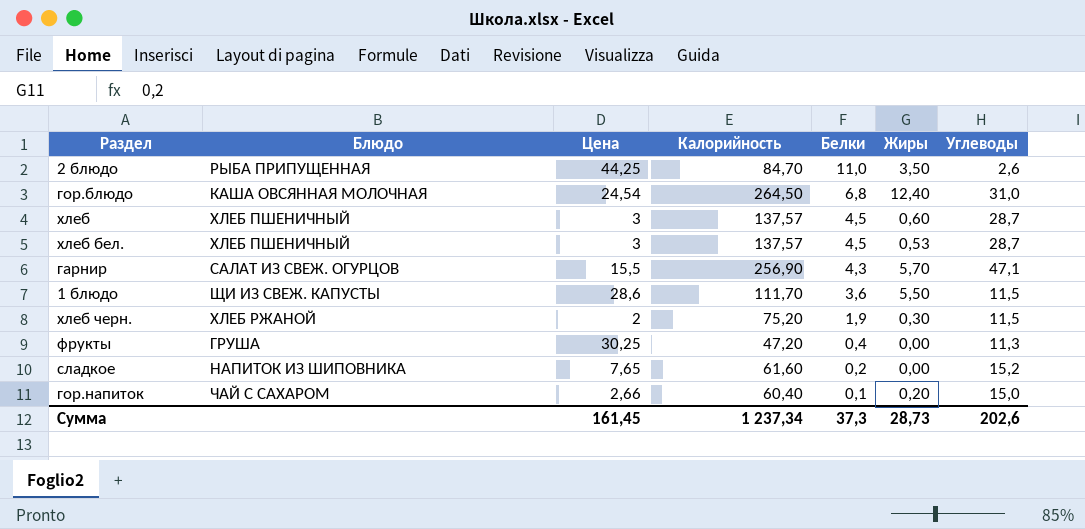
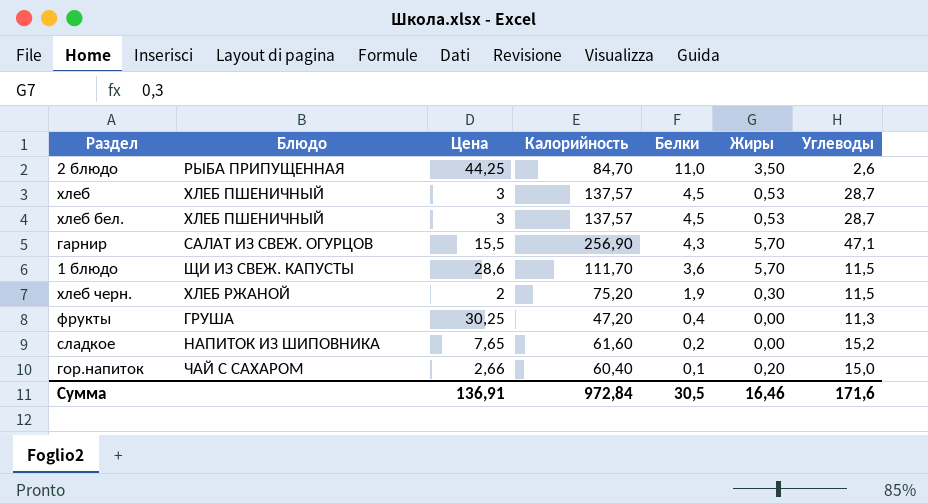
row гор.блюдо: КАША ОВСЯННАЯ МОЛОЧНАЯ | 24,54 | 264,50 | 6,8 | 12,40 | 31,0 -> none
хлеб | Жиры: 0,60 -> 0,53
1 блюдо | Жиры: 5,50 -> 5,70
Сумма | Цена: 161,45 -> 136,91
Сумма | Калорийность: 1 237,34 -> 972,84
Сумма | Белки: 37,3 -> 30,5
Сумма | Жиры: 28,73 -> 16,46
Сумма | Углеводы: 202,6 -> 171,6

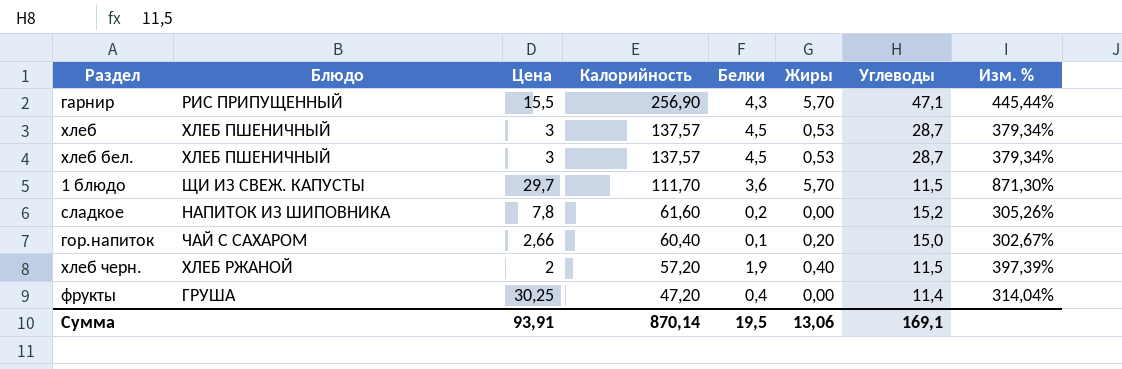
row order: Белки descending -> Калорийность descending
column Изм. % | formula: none -> ([Калорийность] - [Углеводы]) / [Углеводы]
row 2 блюдо: РЫБА ПРИПУЩЕННАЯ | 44,25 | 84,70 | 11,0 | 3,50 | 2,6 -> none
гарнир | Блюдо: САЛАТ ИЗ СВЕЖ. ОГУРЦОВ -> РИС ПРИПУЩЕННЫЙ
1 блюдо | Цена: 28,6 -> 29,7
сладкое | Цена: 7,65 -> 7,8
хлеб черн. | Калорийность: 75,20 -> 57,20
хлеб черн. | Жиры: 0,30 -> 0,40
фрукты | Углеводы: 11,3 -> 11,4
Сумма | Цена: 136,91 -> 93,91
Сумма | Калорийность: 972,84 -> 870,14
Сумма | Белки: 30,5 -> 19,5
Сумма | Жиры: 16,46 -> 13,06
Сумма | Углеводы: 171,6 -> 169,1

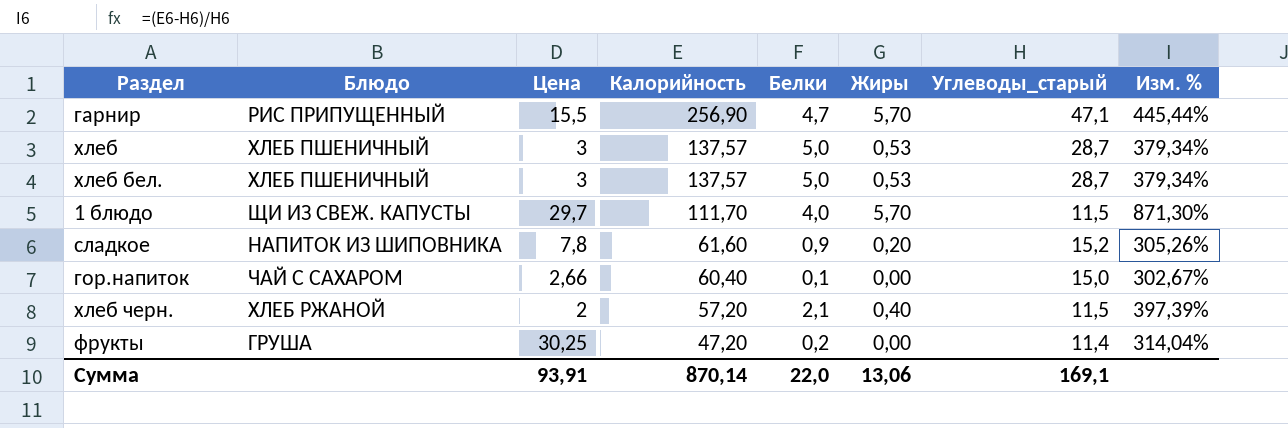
column name: Углеводы -> Углеводы_старый
гарнир | Белки: 4,3 -> 4,7
хлеб | Белки: 4,5 -> 5,0
хлеб бел. | Белки: 4,5 -> 5,0
1 блюдо | Белки: 3,6 -> 4,0
сладкое | Белки: 0,2 -> 0,9
сладкое | Жиры: 0,00 -> 0,20
гор.напиток | Жиры: 0,20 -> 0,00
хлеб черн. | Белки: 1,9 -> 2,1
фрукты | Белки: 0,4 -> 0,2
Сумма | Белки: 19,5 -> 22,0

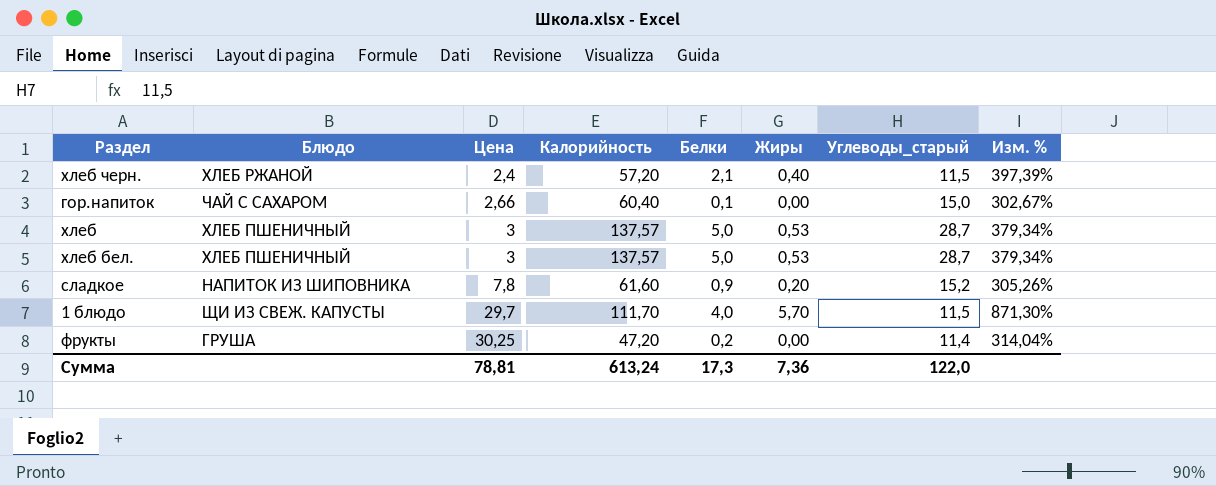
row order: Калорийность descending -> Цена ascending
row гарнир: РИС ПРИПУЩЕННЫЙ | 15,5 | 256,90 | 4,7 | 5,70 | 47,1 | 445,44% -> none
хлеб черн. | Цена: 2 -> 2,4
Сумма | Цена: 93,91 -> 78,81
Сумма | Калорийность: 870,14 -> 613,24
Сумма | Белки: 22,0 -> 17,3
Сумма | Жиры: 13,06 -> 7,36
Сумма | Углеводы_старый: 169,1 -> 122,0

